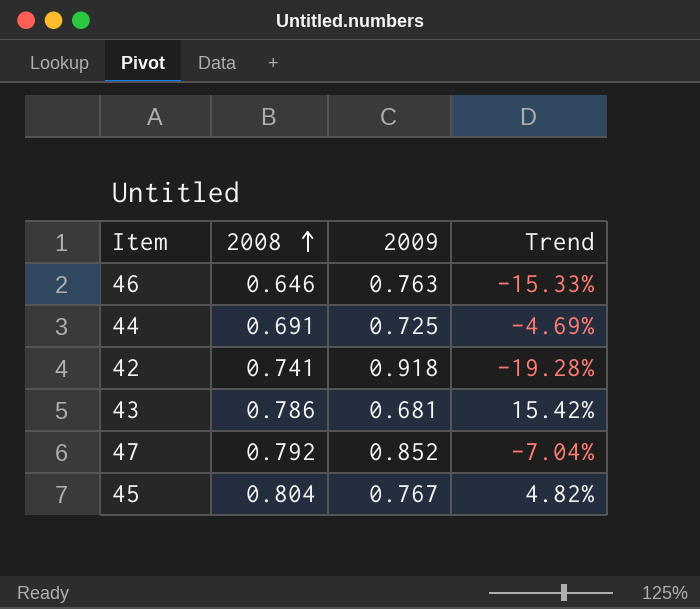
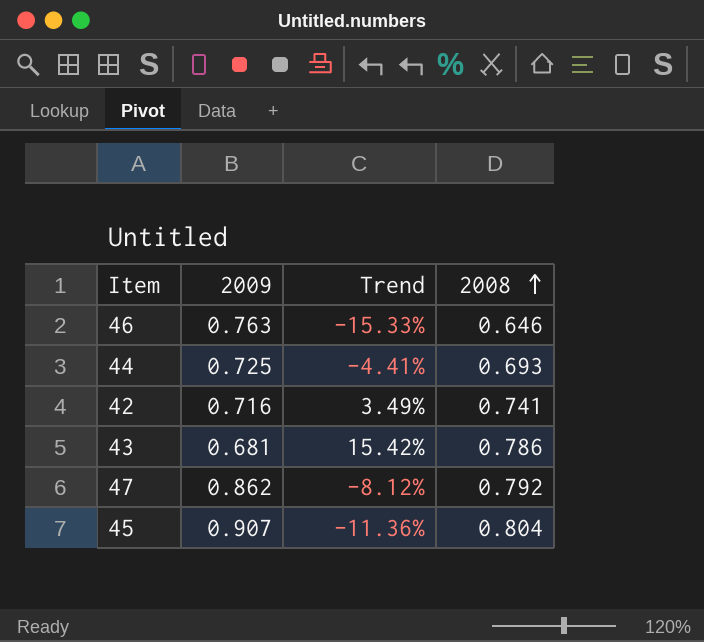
column 2008 | position: 2 -> 4
44 | Trend: -4.69% -> -4.41%
44 | 2008: 0.691 -> 0.693
42 | 2009: 0.918 -> 0.716
42 | Trend: -19.28% -> 3.49%
47 | 2009: 0.852 -> 0.862
47 | Trend: -7.04% -> -8.12%
45 | 2009: 0.767 -> 0.907
45 | Trend: 4.82% -> -11.36%

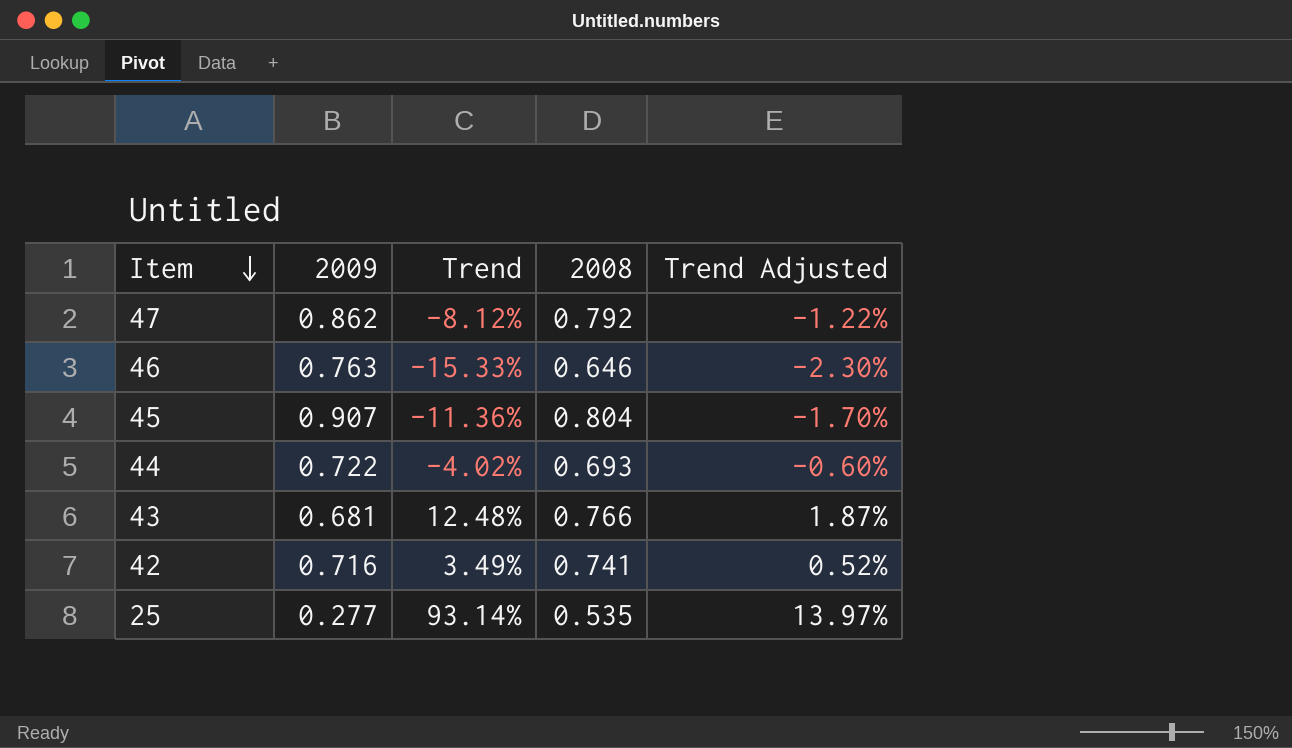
row order: 2008 ascending -> Item descending
column Trend Adjusted | formula: none -> [Trend] * 0.15
44 | 2009: 0.725 -> 0.722
44 | Trend: -4.41% -> -4.02%
43 | Trend: 15.42% -> 12.48%
43 | 2008: 0.786 -> 0.766
row 25: none -> 0.277 | 93.14% | 0.535 | 13.97%

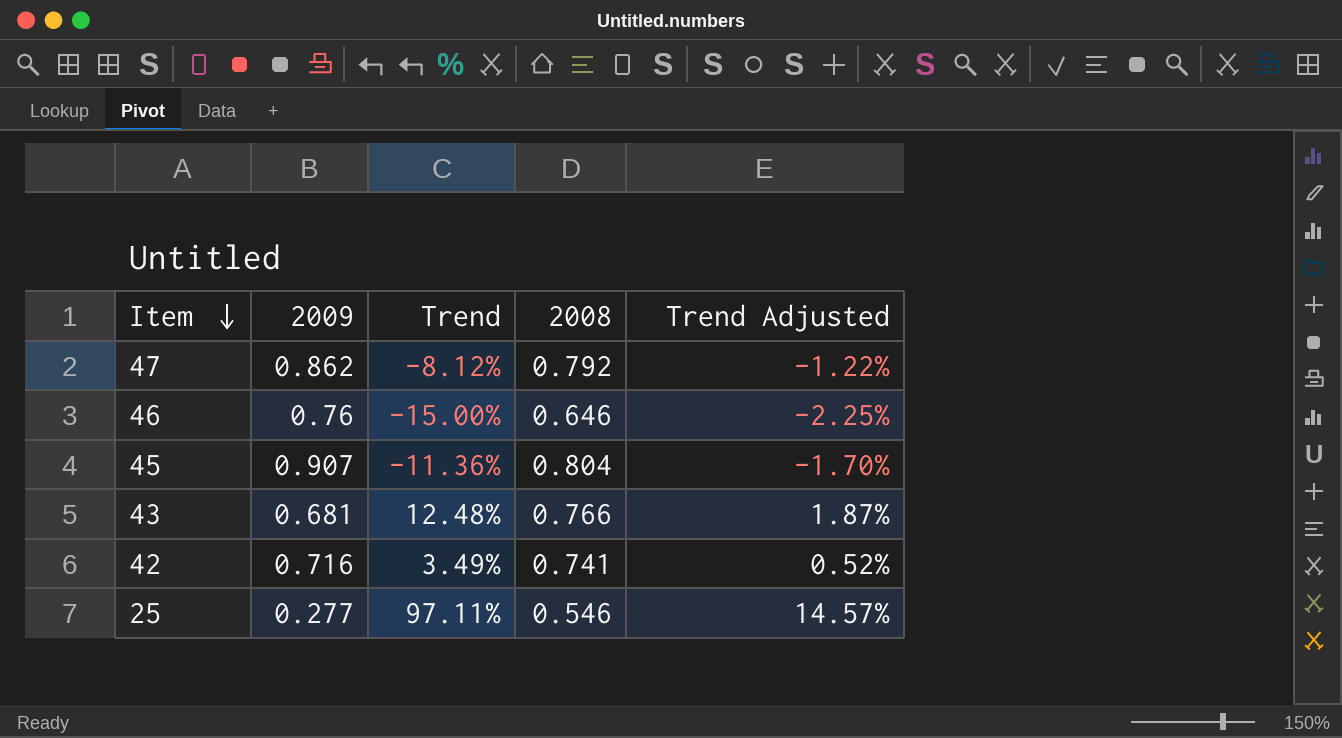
row 44: 0.722 | -4.02% | 0.693 | -0.60% -> none
46 | 2009: 0.763 -> 0.76
46 | Trend: -15.33% -> -15.00%
46 | Trend Adjusted: -2.30% -> -2.25%
25 | Trend: 93.14% -> 97.11%
25 | 2008: 0.535 -> 0.546
25 | Trend Adjusted: 13.97% -> 14.57%

